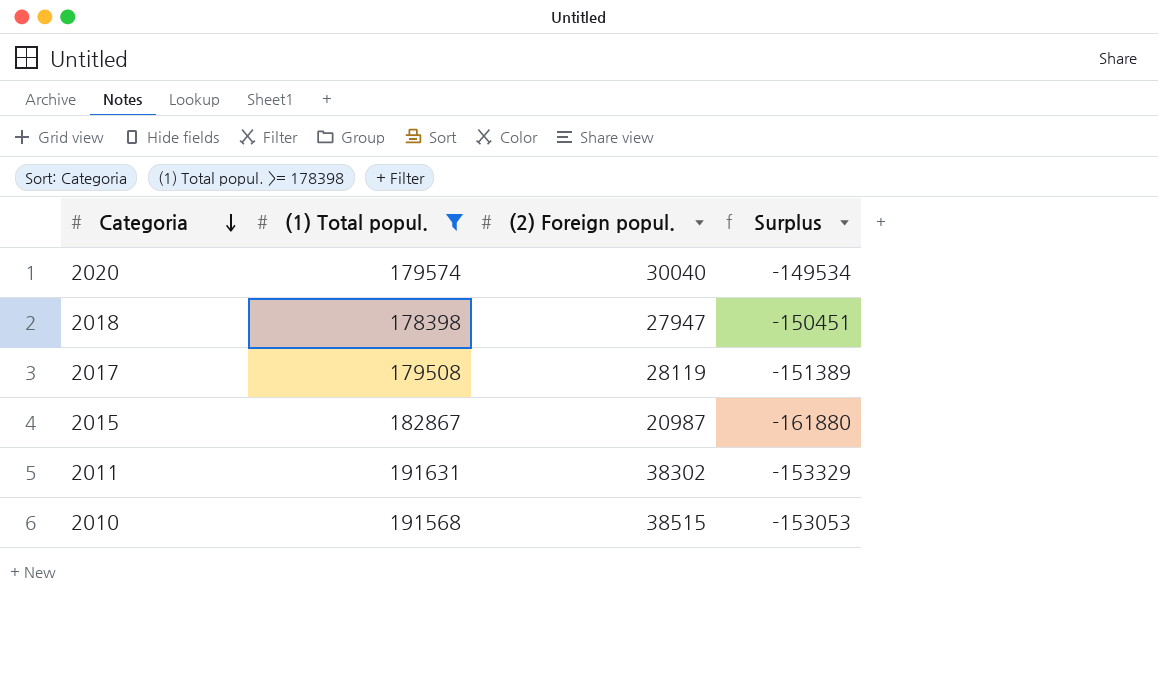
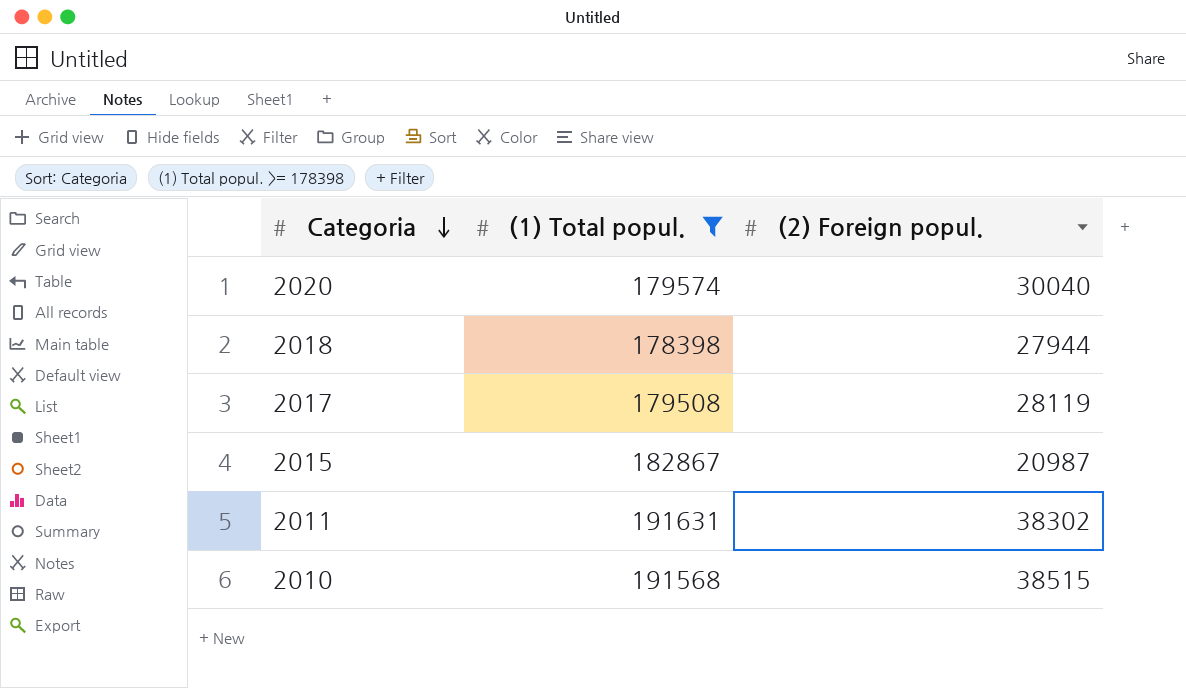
column Surplus | formula: [(2) Foreign popul.] - [(1) Total popul.] -> none
2018 | (2) Foreign popul.: 27947 -> 27944

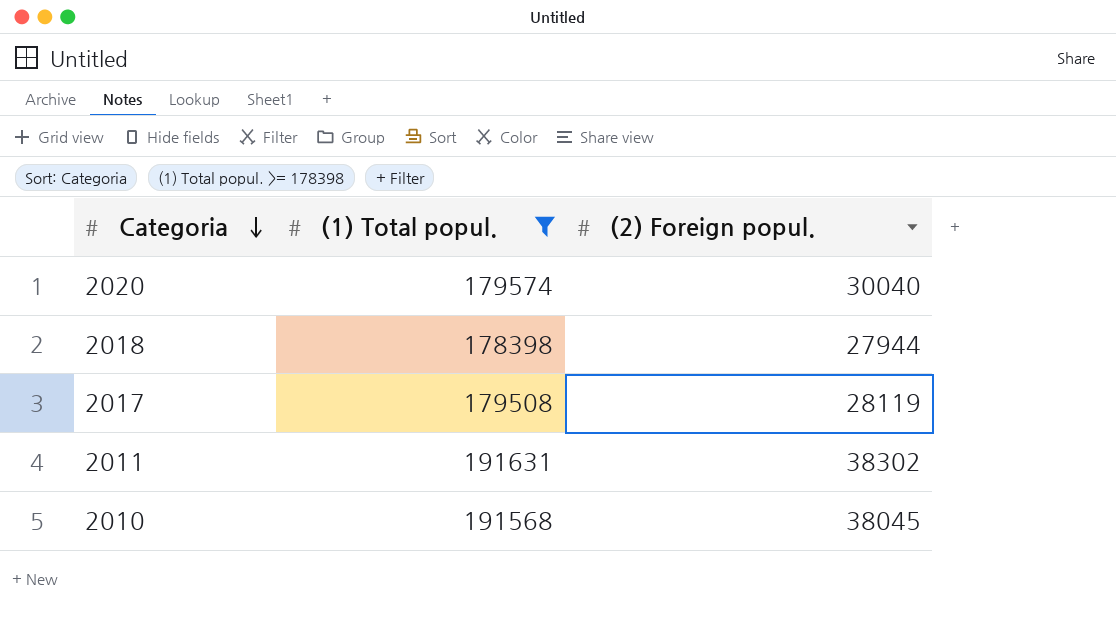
row 2015: 182867 | 20987 -> none
2010 | (2) Foreign popul.: 38515 -> 38045

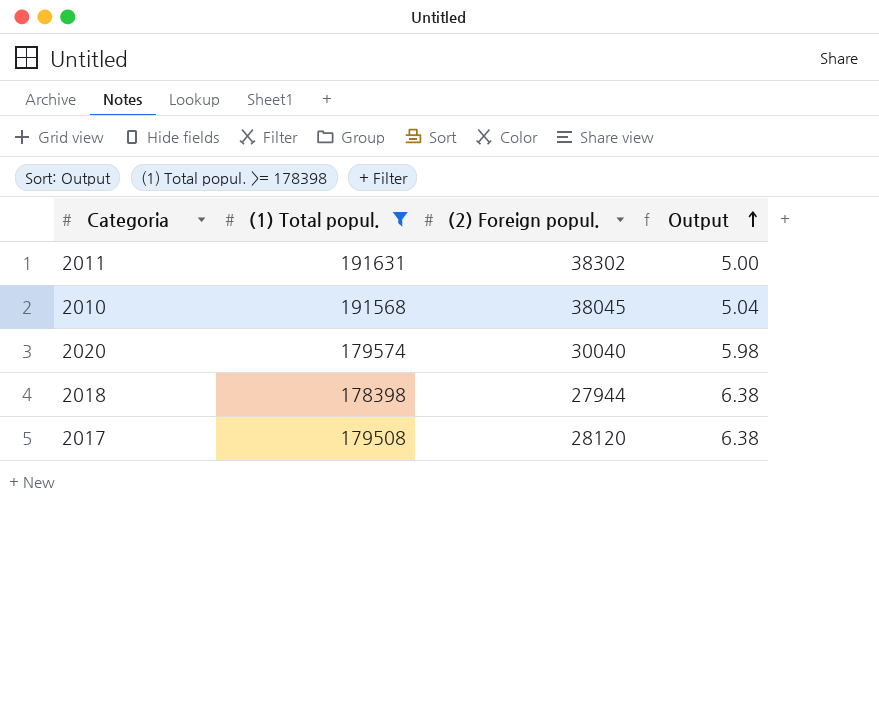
row order: Categoria descending -> Output ascending
column Output | formula: none -> [(1) Total popul.] / [(2) Foreign popul.]
2017 | (2) Foreign popul.: 28119 -> 28120

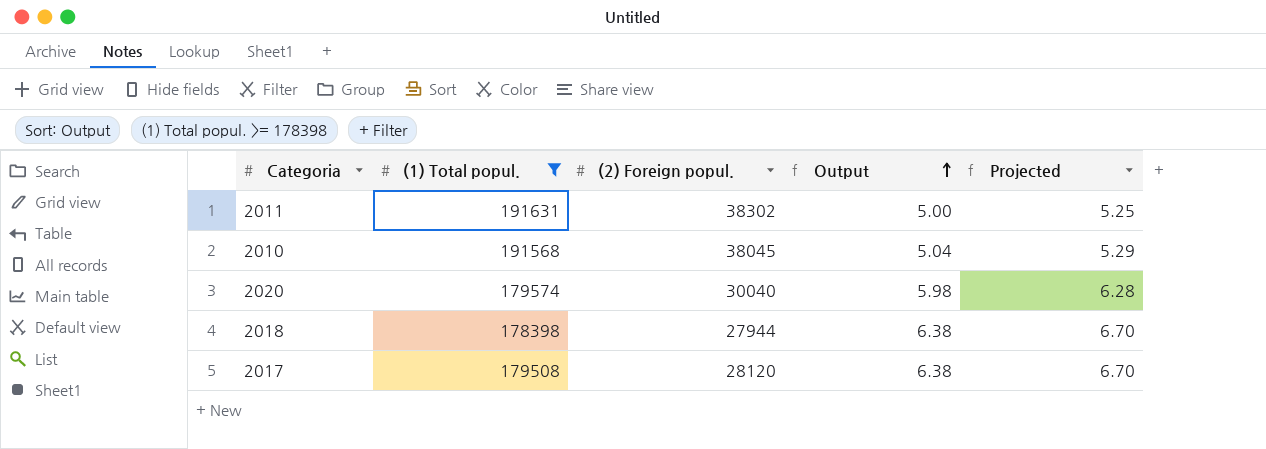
column Projected | formula: none -> [Output] * 1.05

